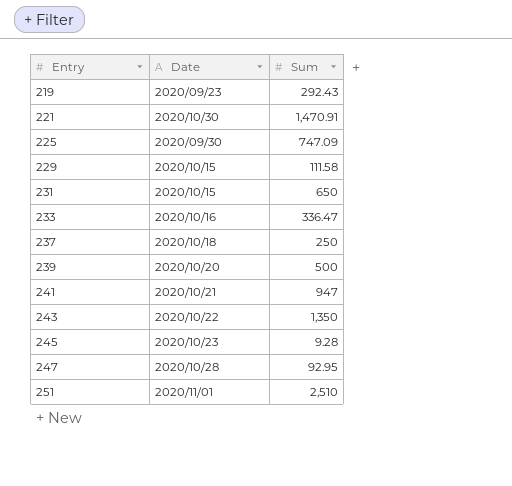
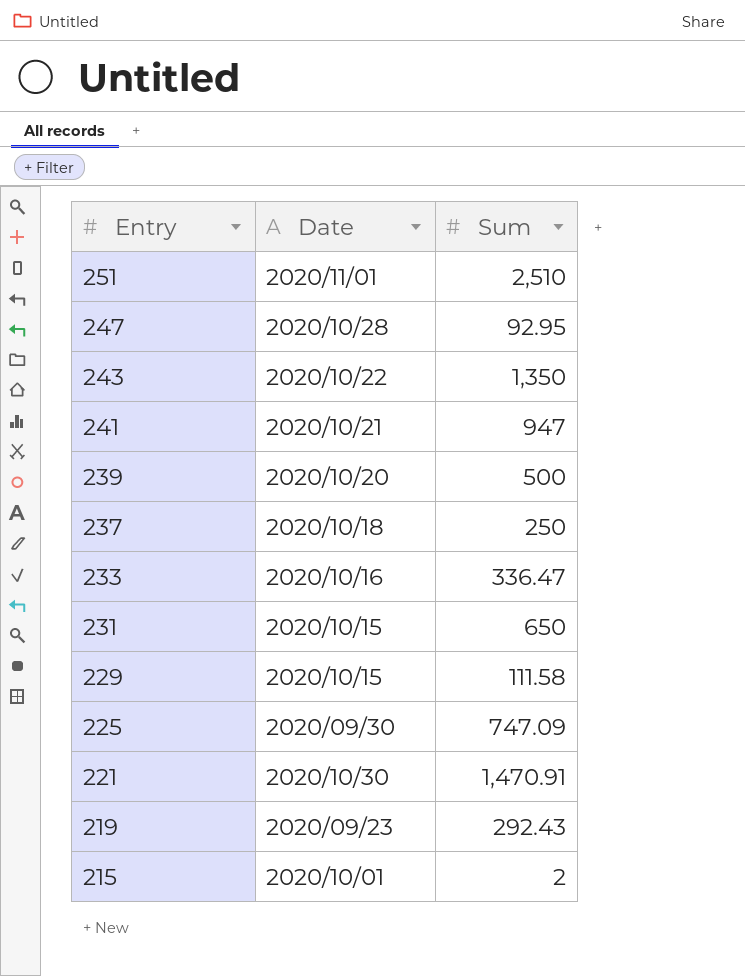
row order: Entry ascending -> Entry descending
row 245: 2020/10/23 | 9.28 -> none
row 215: none -> 2020/10/01 | 2

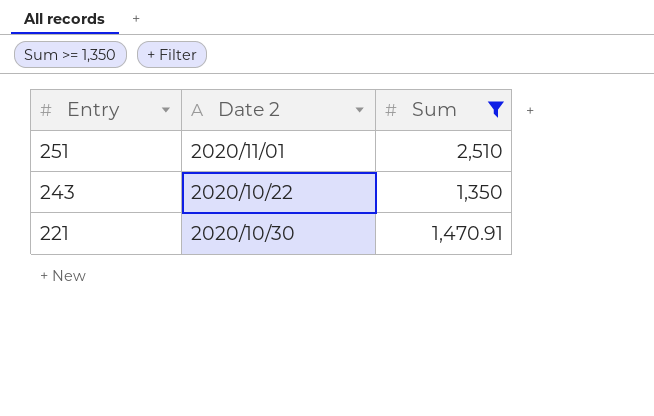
filter: none -> Sum >= 1,350
column name: Date -> Date 2

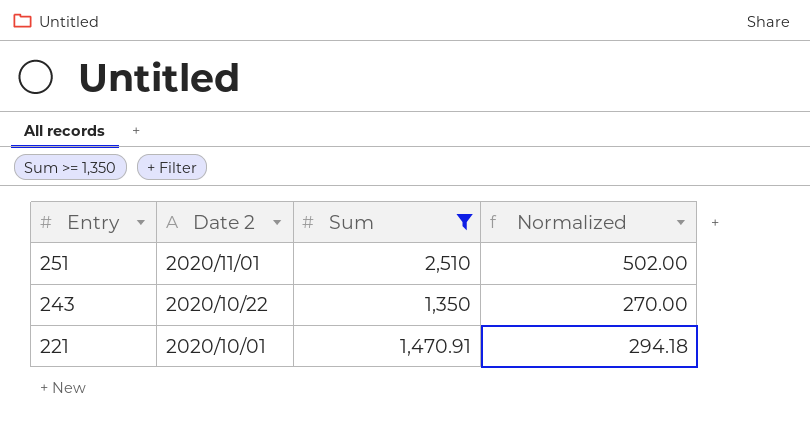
column Normalized | formula: none -> [Sum] * 0.2
221 | Date 2: 2020/10/30 -> 2020/10/01

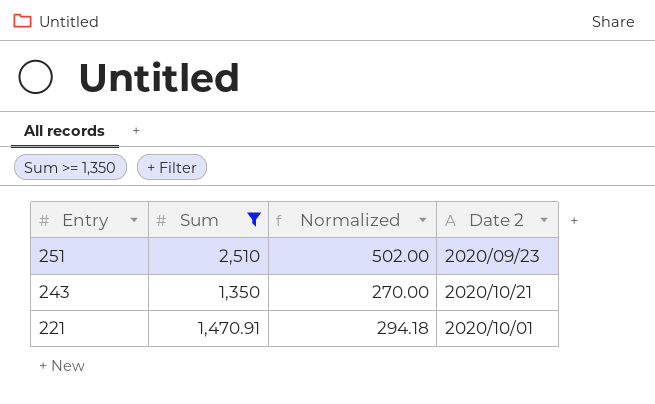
column Date 2 | position: 2 -> 4
251 | Date 2: 2020/11/01 -> 2020/09/23
243 | Date 2: 2020/10/22 -> 2020/10/21

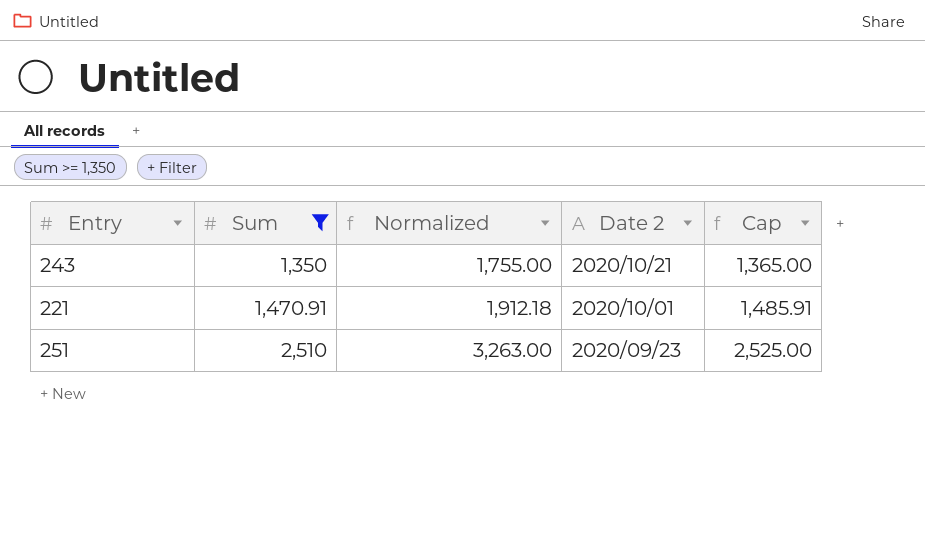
row order: Entry descending -> Sum ascending
column Normalized | formula: [Sum] * 0.2 -> [Sum] * 1.3
column Cap | formula: none -> [Sum] + 15

